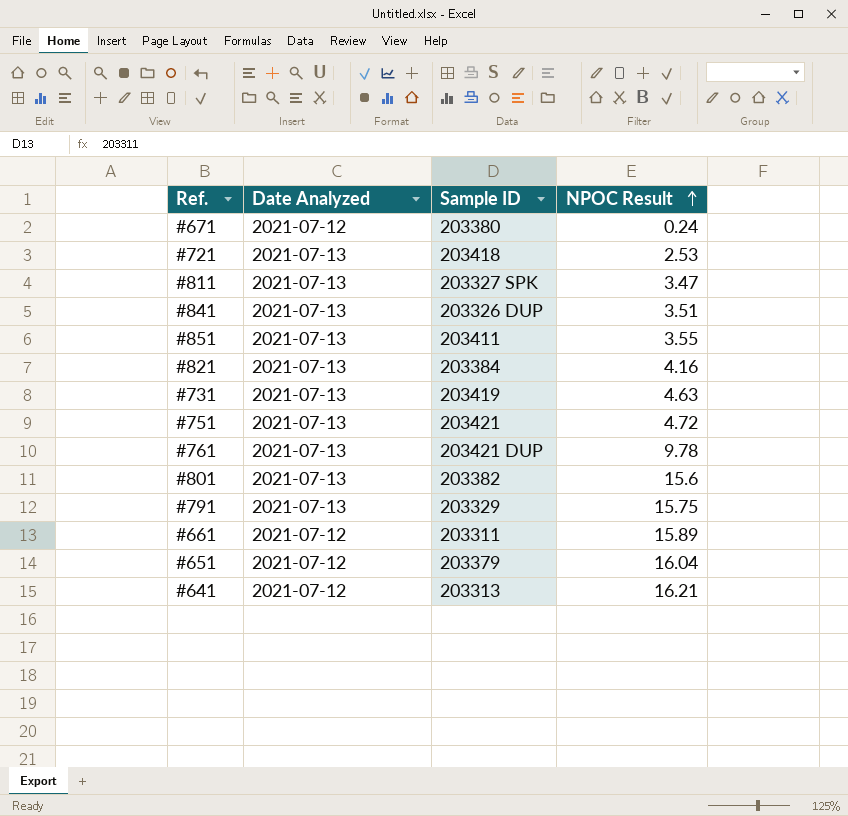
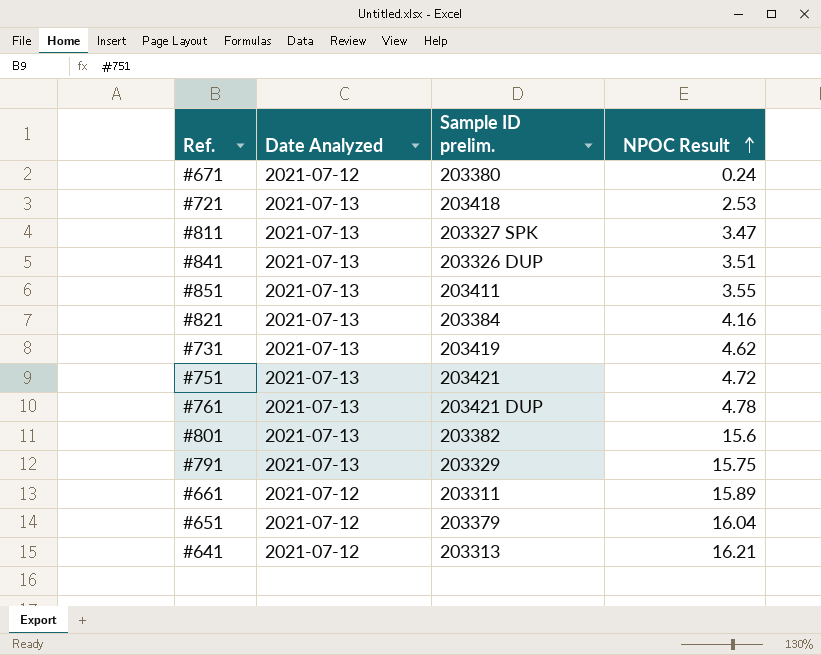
column name: Sample ID -> Sample ID prelim.
#731 | NPOC Result: 4.63 -> 4.62
#761 | NPOC Result: 9.78 -> 4.78

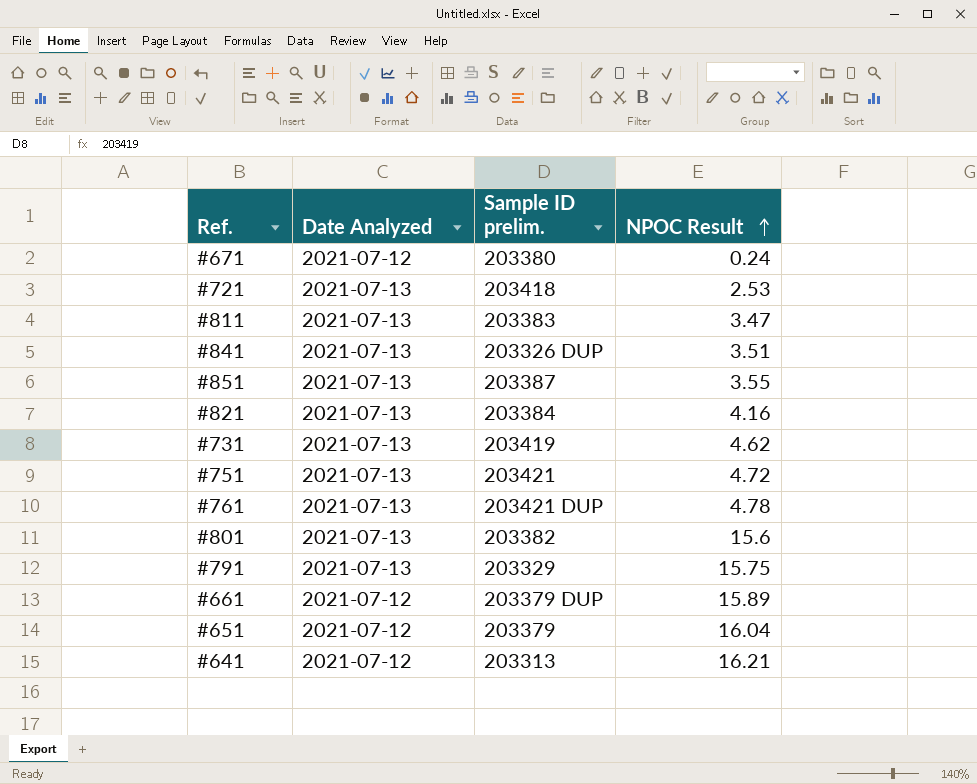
#811 | Sample ID prelim.: 203327 SPK -> 203383
#851 | Sample ID prelim.: 203411 -> 203387
#661 | Sample ID prelim.: 203311 -> 203379 DUP

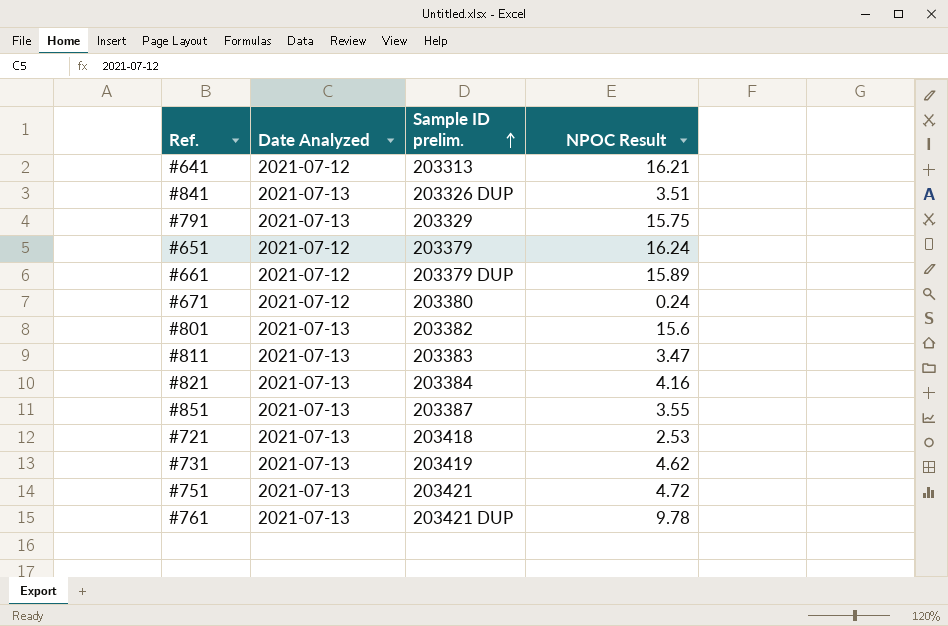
row order: NPOC Result ascending -> Sample ID prelim. ascending
#651 | NPOC Result: 16.04 -> 16.24
#761 | NPOC Result: 4.78 -> 9.78

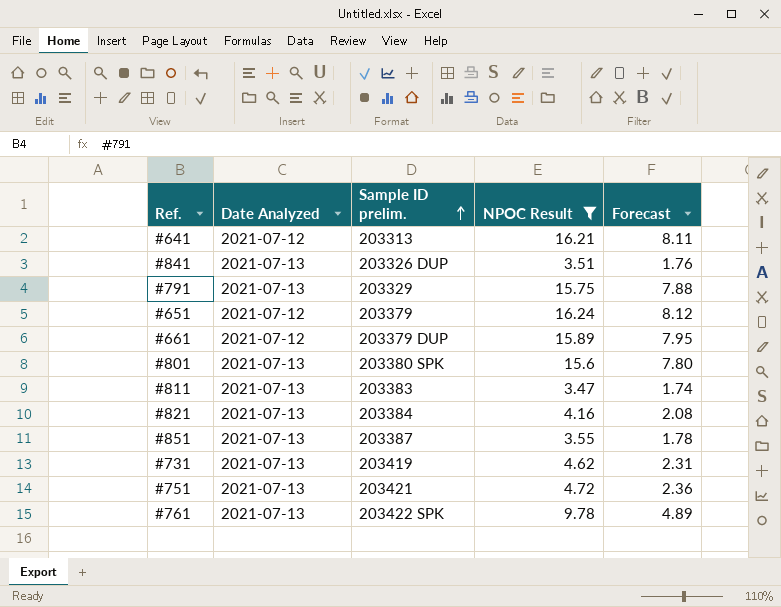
filter: none -> NPOC Result >= 3.47
column Forecast | formula: none -> [NPOC Result] * 0.5
#801 | Sample ID prelim.: 203382 -> 203380 SPK
#761 | Sample ID prelim.: 203421 DUP -> 203422 SPK

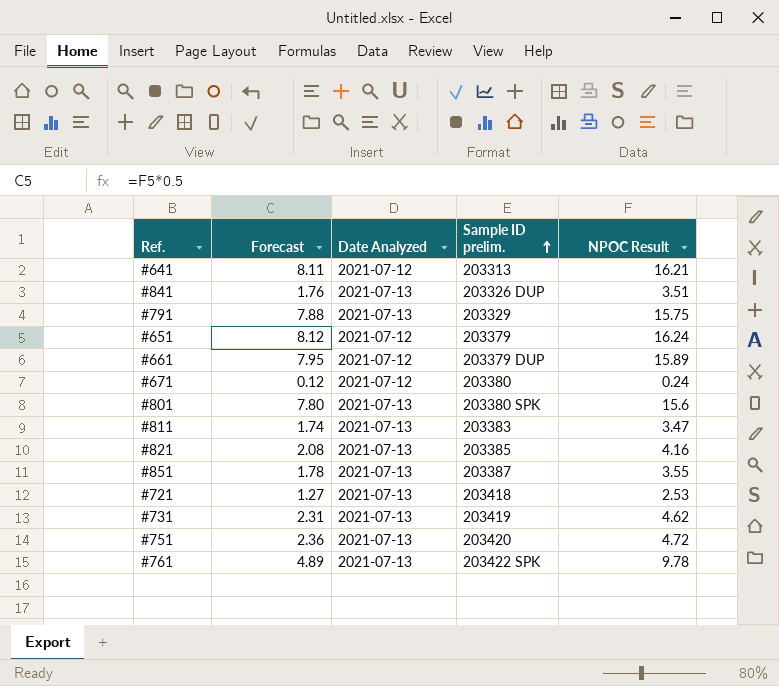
filter: NPOC Result >= 3.47 -> none
column Forecast | position: 5 -> 2
#821 | Sample ID prelim.: 203384 -> 203385
#751 | Sample ID prelim.: 203421 -> 203420

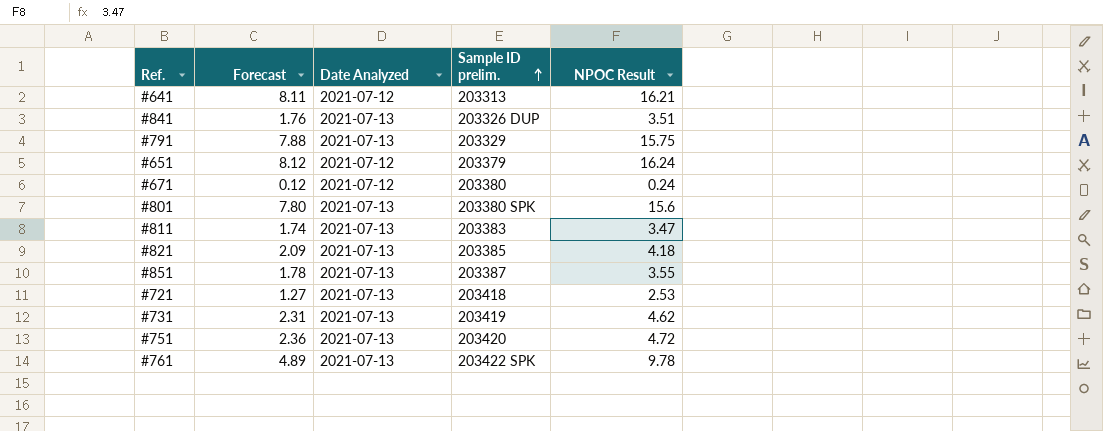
row #661: 7.95 | 2021-07-12 | 203379 DUP | 15.89 -> none
#821 | Forecast: 2.08 -> 2.09
#821 | NPOC Result: 4.16 -> 4.18

